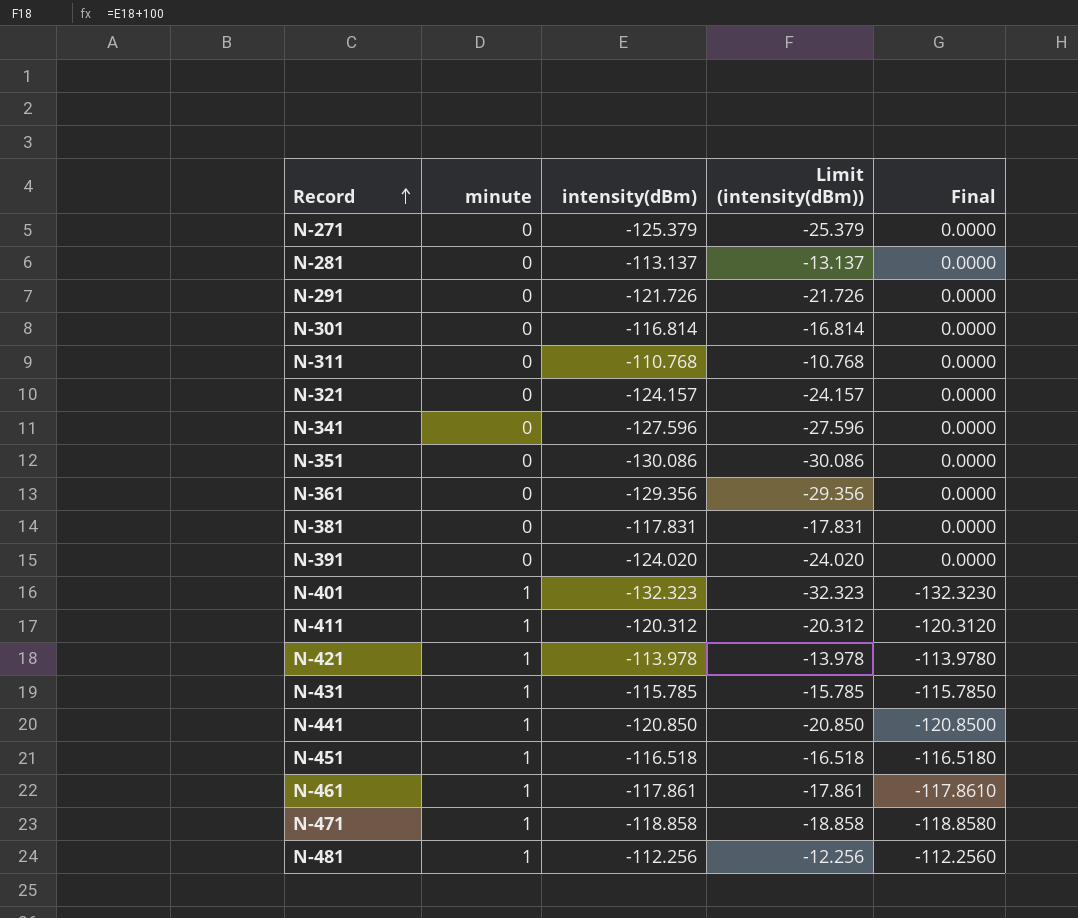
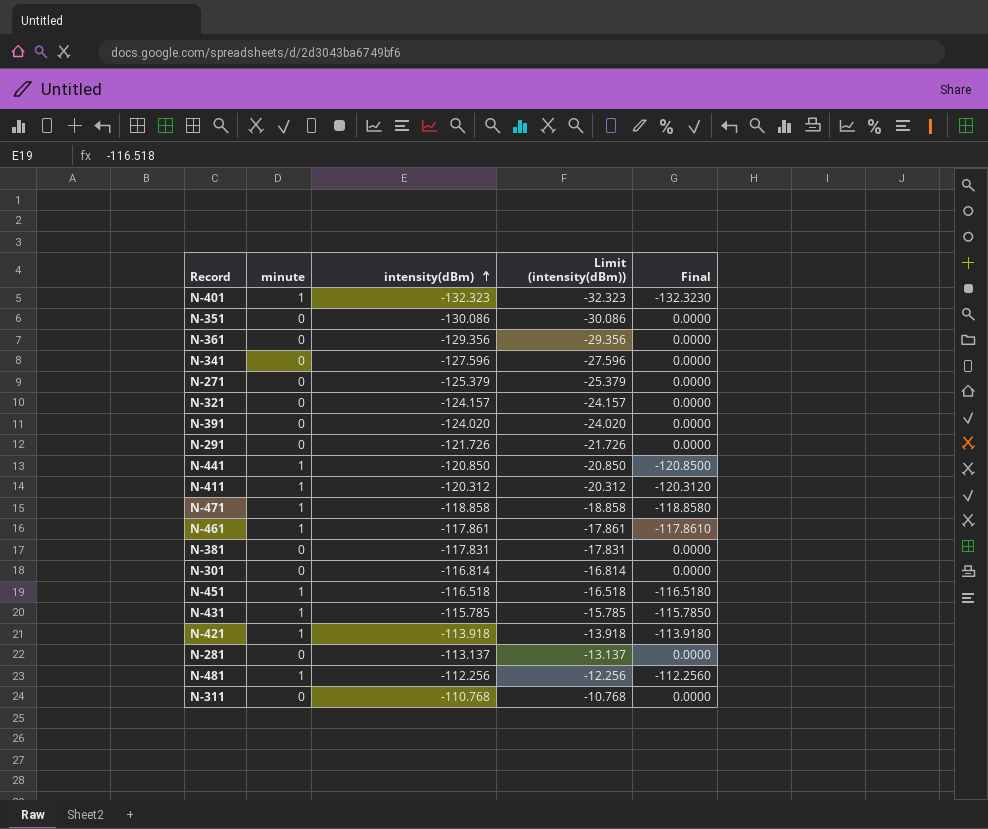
row order: Record ascending -> intensity(dBm) ascending
N-421 | intensity(dBm): -113.978 -> -113.918
N-421 | Limit (intensity(dBm)): -13.978 -> -13.918
N-421 | Final: -113.9780 -> -113.9180

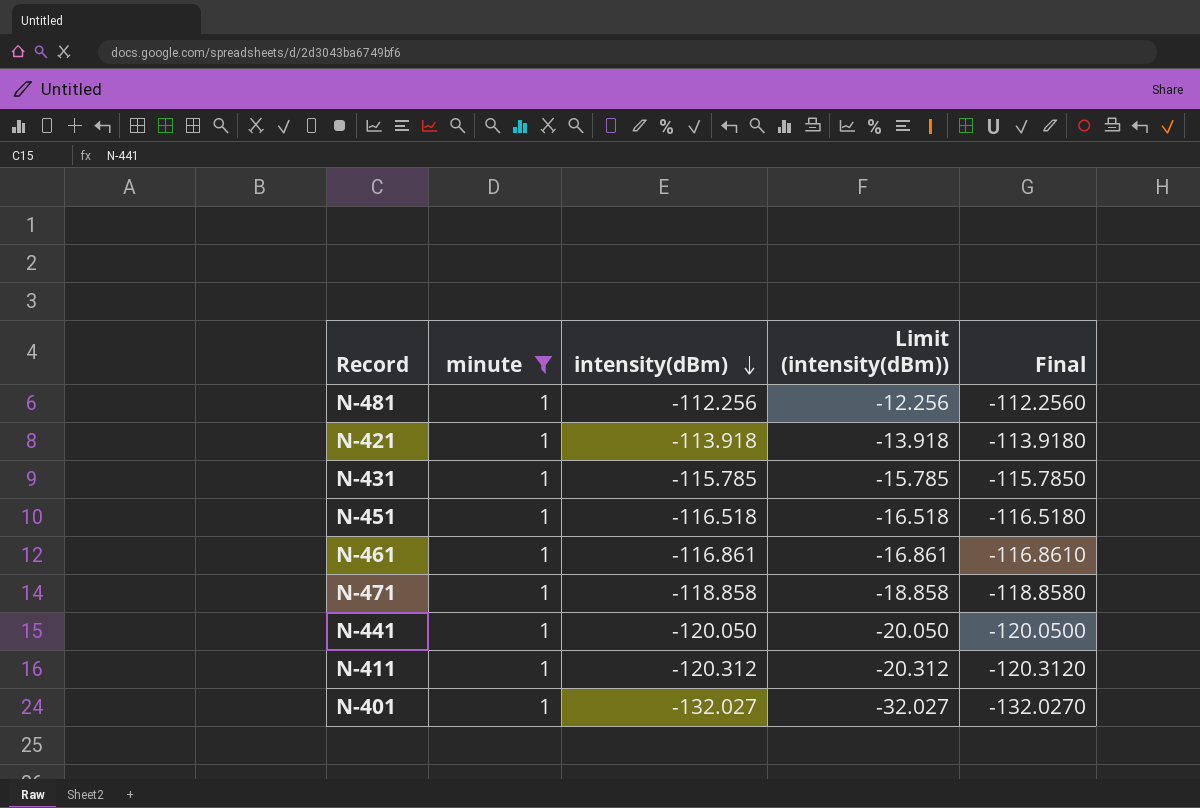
filter: none -> minute = 1
row order: intensity(dBm) ascending -> intensity(dBm) descending
N-461 | intensity(dBm): -117.861 -> -116.861
N-461 | Limit (intensity(dBm)): -17.861 -> -16.861
N-461 | Final: -117.8610 -> -116.8610
N-441 | intensity(dBm): -120.850 -> -120.050
N-441 | Limit (intensity(dBm)): -20.850 -> -20.050
N-441 | Final: -120.8500 -> -120.0500
N-401 | intensity(dBm): -132.323 -> -132.027
N-401 | Limit (intensity(dBm)): -32.323 -> -32.027
N-401 | Final: -132.3230 -> -132.0270

